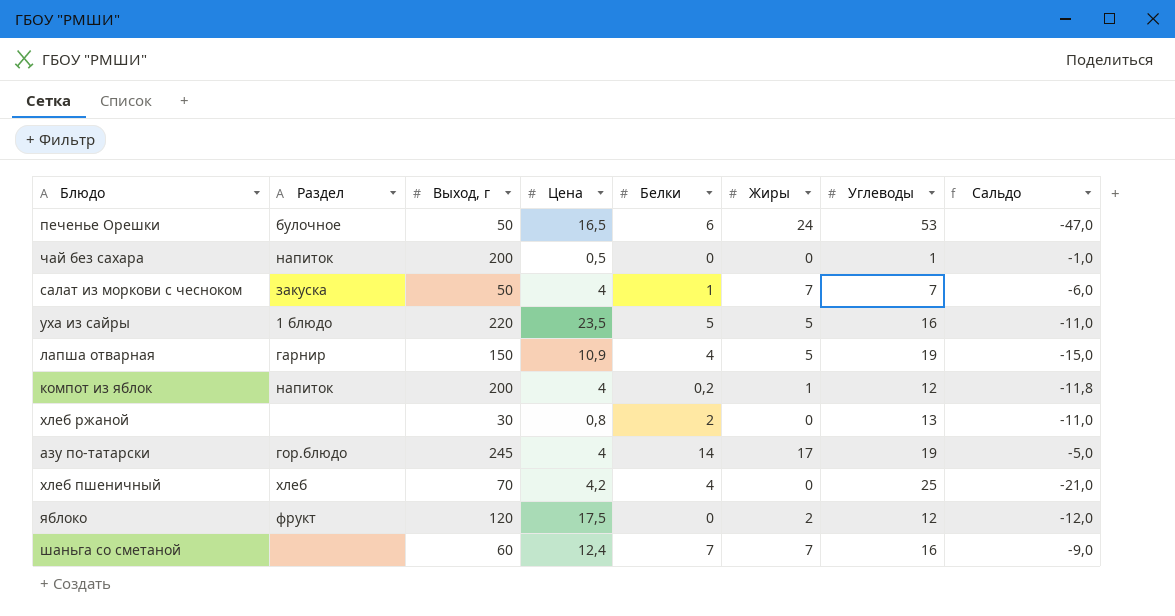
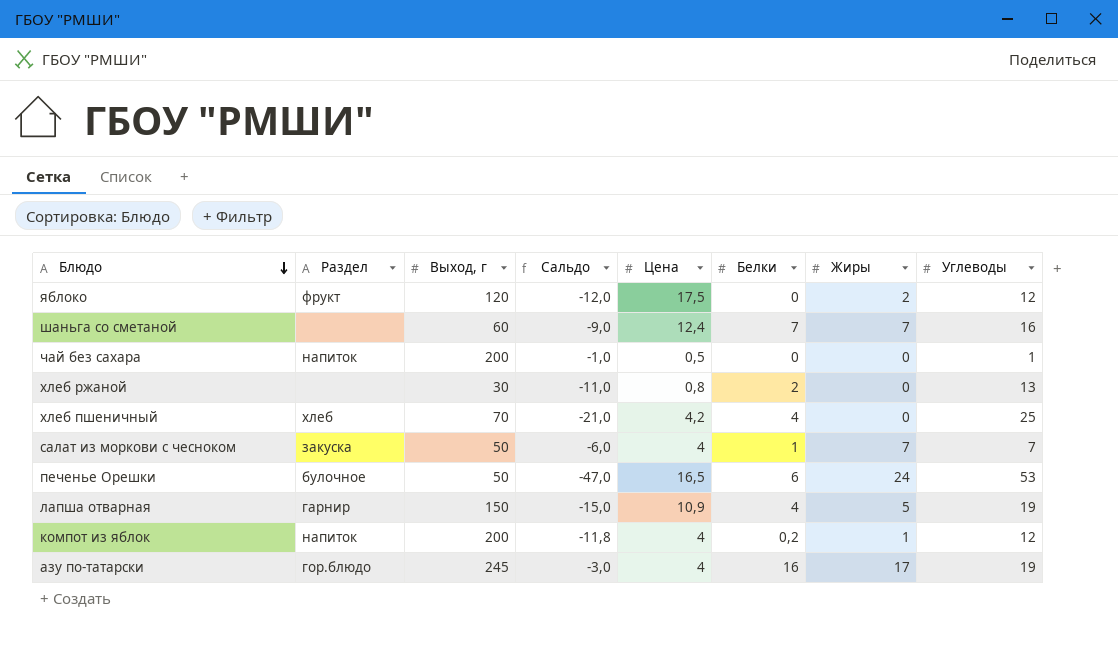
row order: none -> Блюдо descending
column Сальдо | position: 8 -> 4
row уха из сайры: 1 блюдо | 220 | 23,5 | 5 | 5 | 16 | -11,0 -> none
азу по-татарски | Сальдо: -5,0 -> -3,0
азу по-татарски | Белки: 14 -> 16

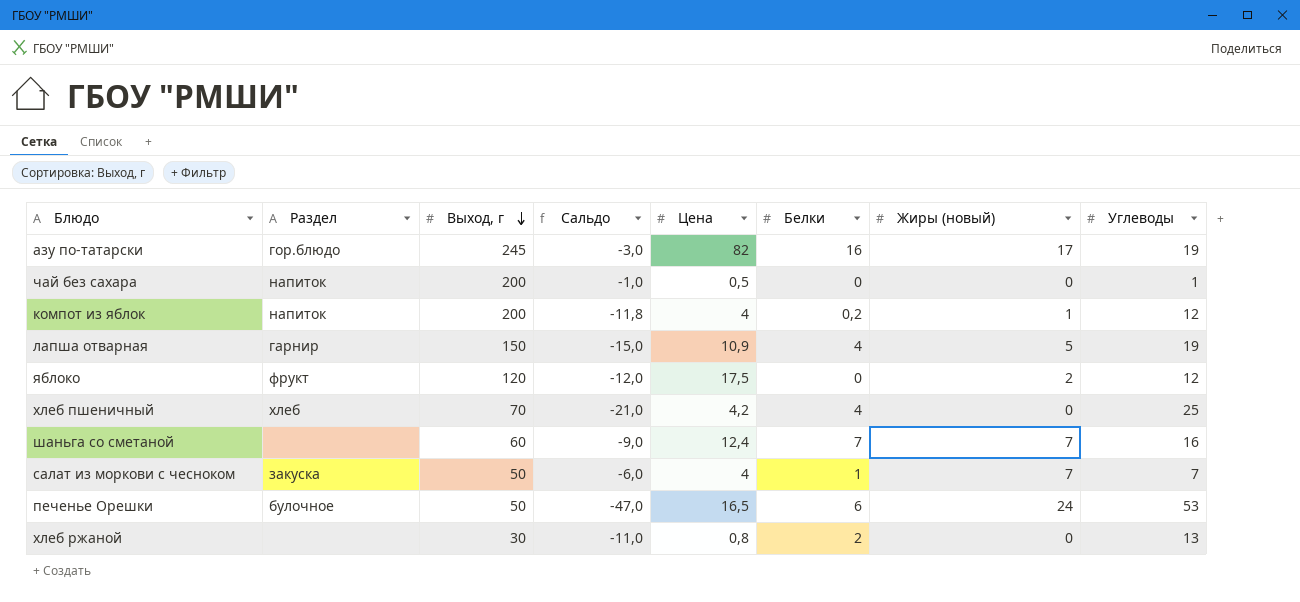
row order: Блюдо descending -> Выход, г descending
column name: Жиры -> Жиры (новый)
азу по-татарски | Цена: 4 -> 82

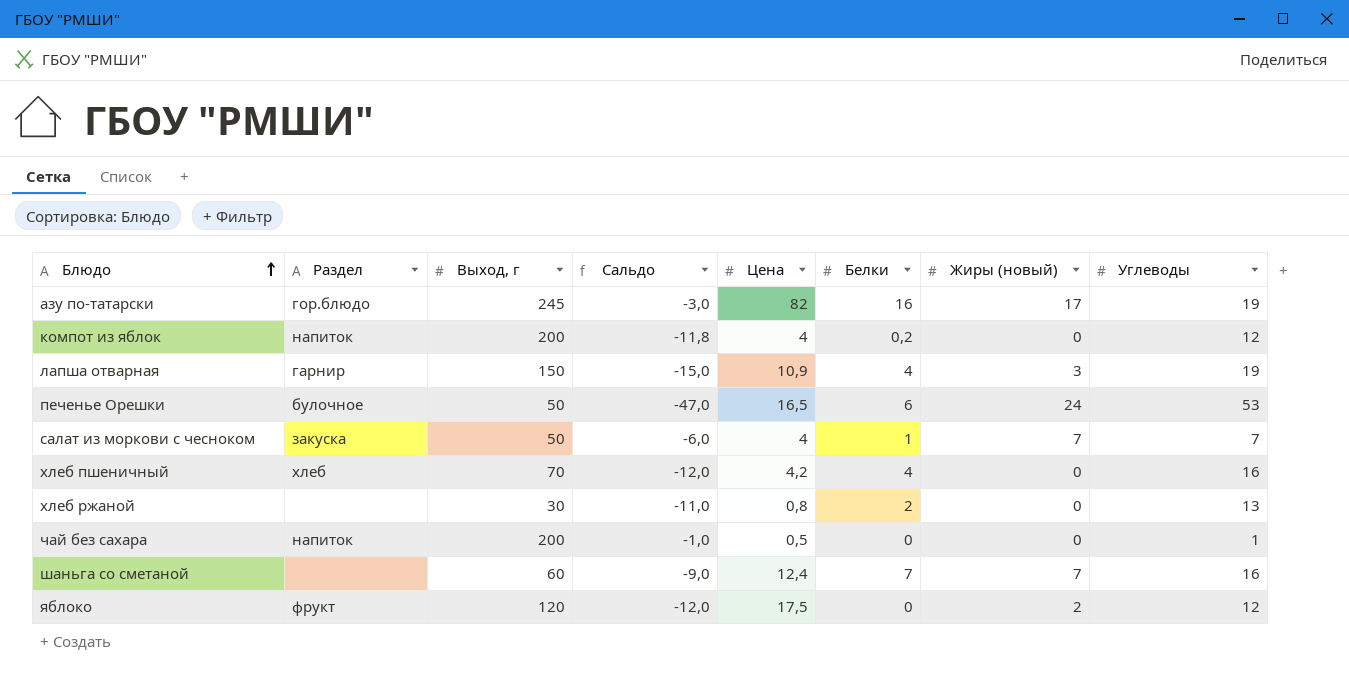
row order: Выход, г descending -> Блюдо ascending
компот из яблок | Жиры (новый): 1 -> 0
лапша отварная | Жиры (новый): 5 -> 3
хлеб пшеничный | Сальдо: -21,0 -> -12,0
хлеб пшеничный | Углеводы: 25 -> 16

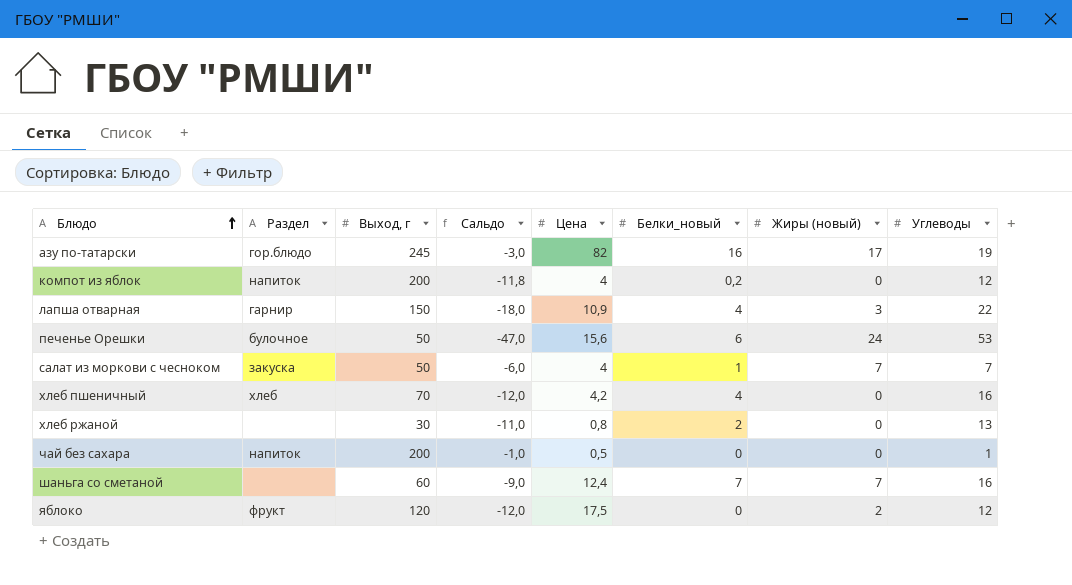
column name: Белки -> Белки_новый
лапша отварная | Сальдо: -15,0 -> -18,0
лапша отварная | Углеводы: 19 -> 22
печенье Орешки | Цена: 16,5 -> 15,6

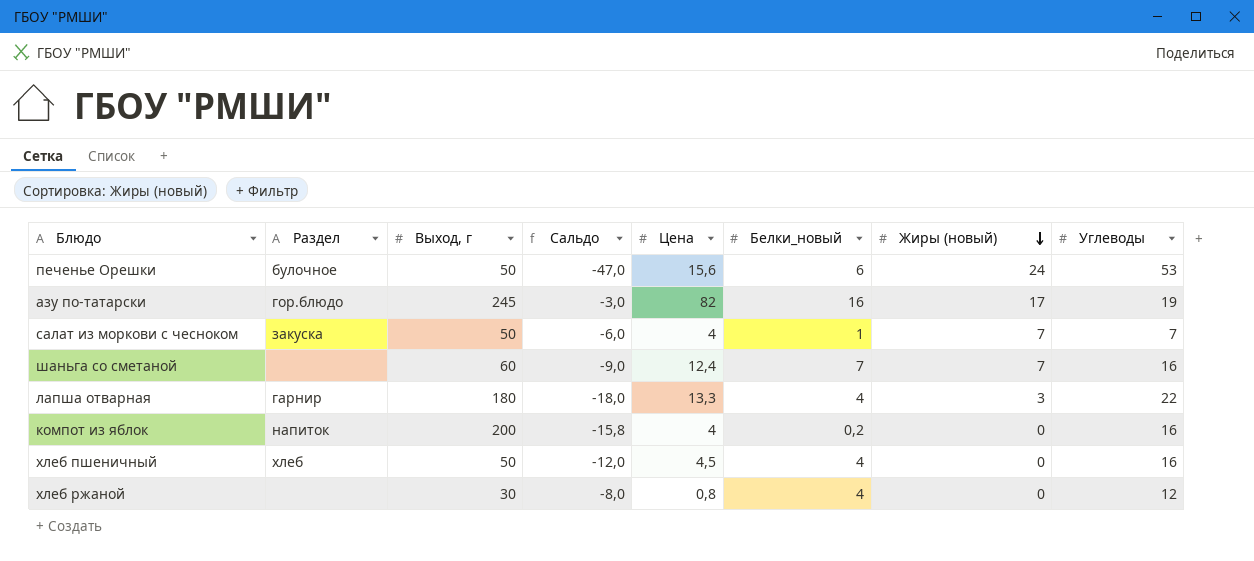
row order: Блюдо ascending -> Жиры (новый) descending
row чай без сахара: напиток | 200 | -1,0 | 0,5 | 0 | 0 | 1 -> none
row яблоко: фрукт | 120 | -12,0 | 17,5 | 0 | 2 | 12 -> none
лапша отварная | Выход, г: 150 -> 180
лапша отварная | Цена: 10,9 -> 13,3
компот из яблок | Сальдо: -11,8 -> -15,8
компот из яблок | Углеводы: 12 -> 16
хлеб пшеничный | Выход, г: 70 -> 50
хлеб пшеничный | Цена: 4,2 -> 4,5
хлеб ржаной | Сальдо: -11,0 -> -8,0
хлеб ржаной | Белки_новый: 2 -> 4
хлеб ржаной | Углеводы: 13 -> 12

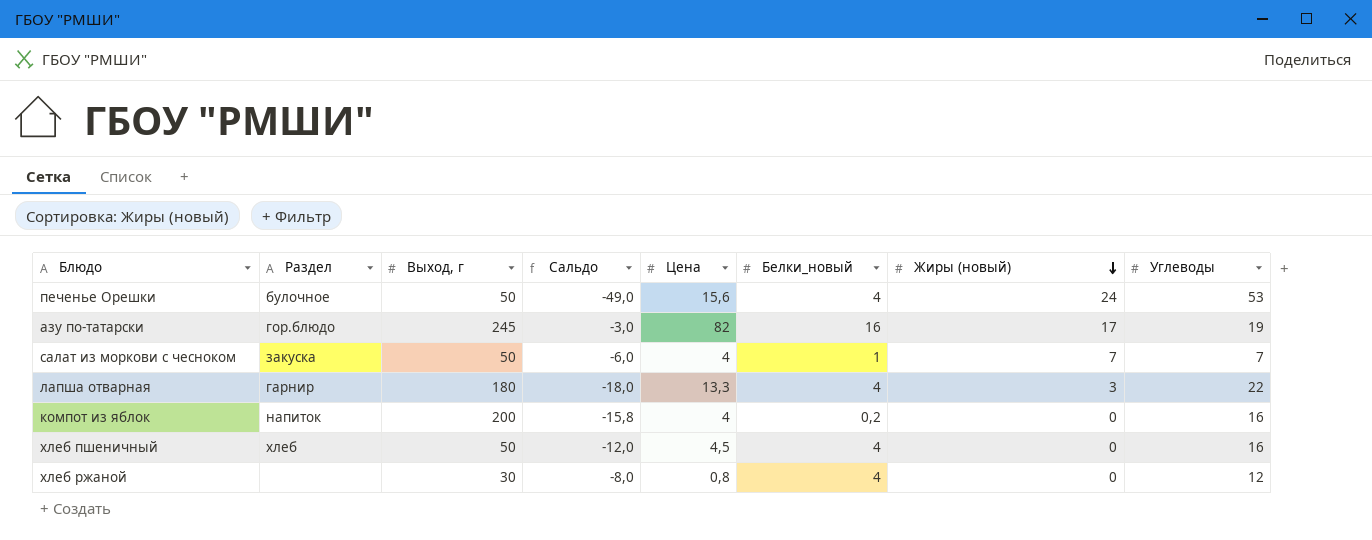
row шаньга со сметаной: none | 60 | -9,0 | 12,4 | 7 | 7 | 16 -> none
печенье Орешки | Сальдо: -47,0 -> -49,0
печенье Орешки | Белки_новый: 6 -> 4

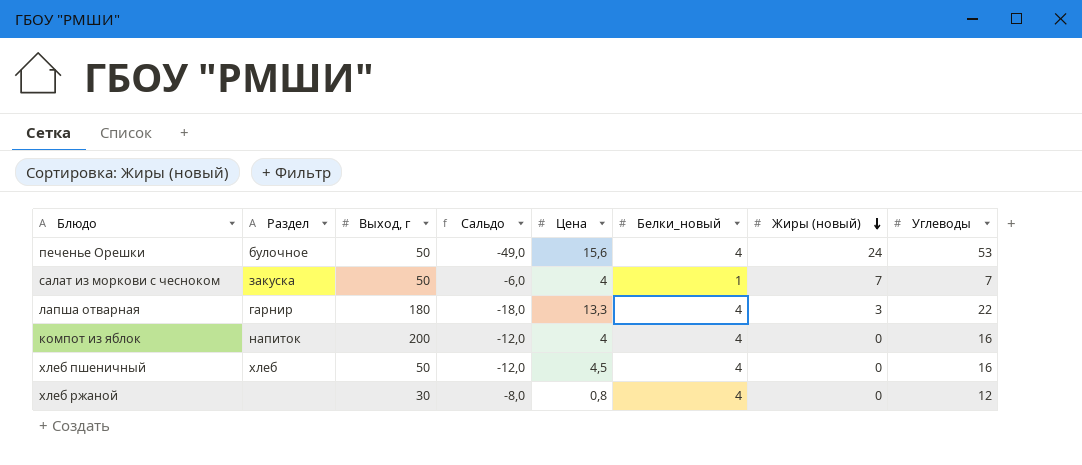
row азу по-татарски: гор.блюдо | 245 | -3,0 | 82 | 16 | 17 | 19 -> none
компот из яблок | Сальдо: -15,8 -> -12,0
компот из яблок | Белки_новый: 0,2 -> 4

